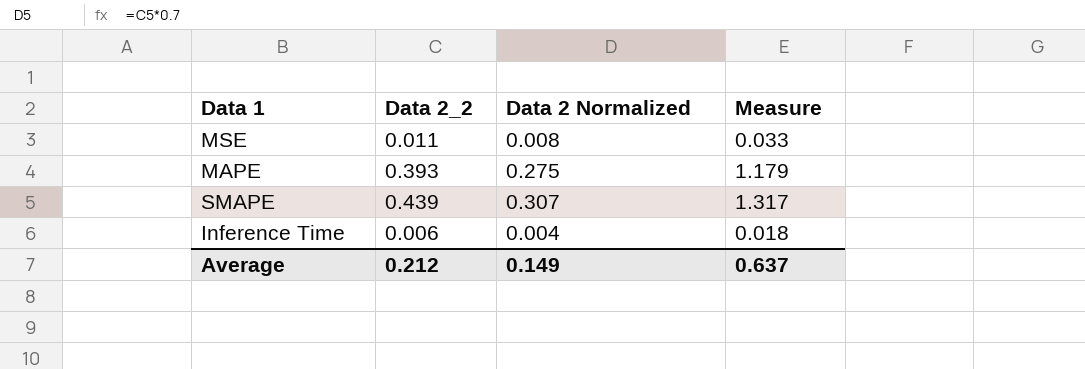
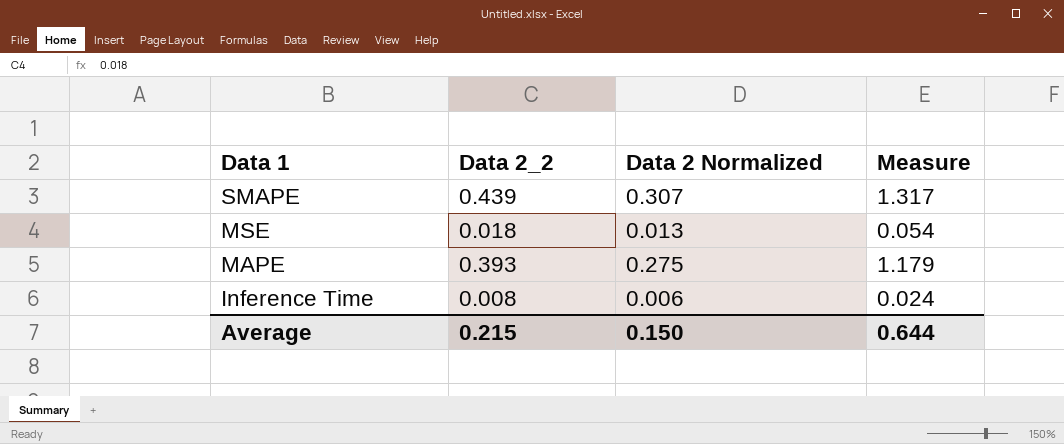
row order: none -> Data 1 descending
MSE | Data 2_2: 0.011 -> 0.018
MSE | Data 2 Normalized: 0.008 -> 0.013
MSE | Measure: 0.033 -> 0.054
Inference Time | Data 2_2: 0.006 -> 0.008
Inference Time | Data 2 Normalized: 0.004 -> 0.006
Inference Time | Measure: 0.018 -> 0.024
Average | Data 2_2: 0.212 -> 0.215
Average | Data 2 Normalized: 0.149 -> 0.150
Average | Measure: 0.637 -> 0.644

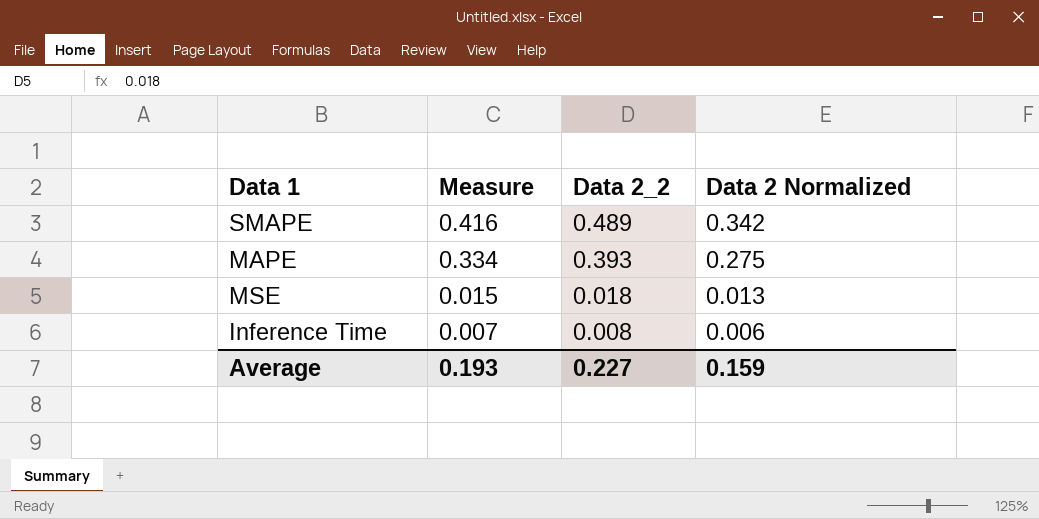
row order: Data 1 descending -> Measure descending
column Measure | formula: [Data 2_2] * 3 -> [Data 2_2] * 0.85
column Measure | position: 4 -> 2
SMAPE | Data 2_2: 0.439 -> 0.489
SMAPE | Data 2 Normalized: 0.307 -> 0.342
Average | Measure: 0.644 -> 0.193
Average | Data 2_2: 0.215 -> 0.227
Average | Data 2 Normalized: 0.150 -> 0.159

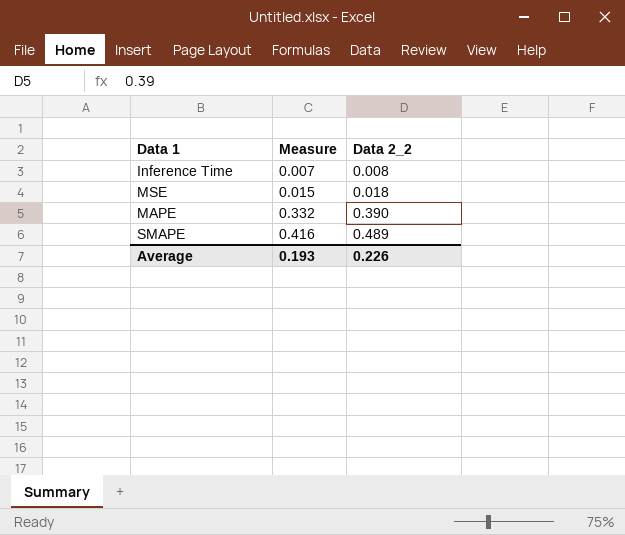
row order: Measure descending -> Measure ascending
column Data 2 Normalized | formula: [Data 2_2] * 0.7 -> none
MAPE | Measure: 0.334 -> 0.332
MAPE | Data 2_2: 0.393 -> 0.390
Average | Data 2_2: 0.227 -> 0.226

